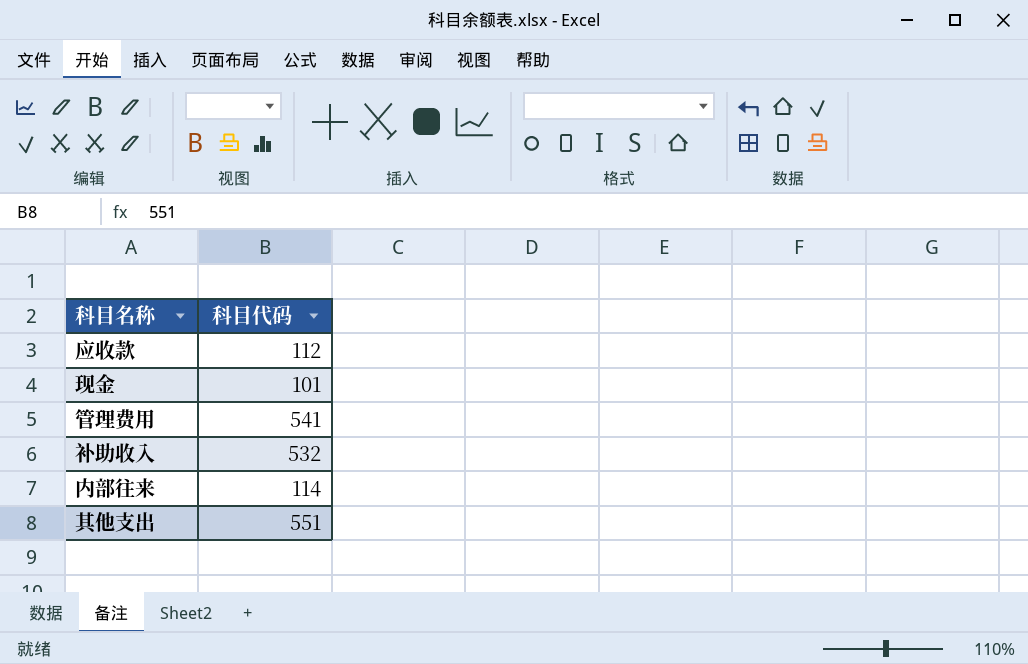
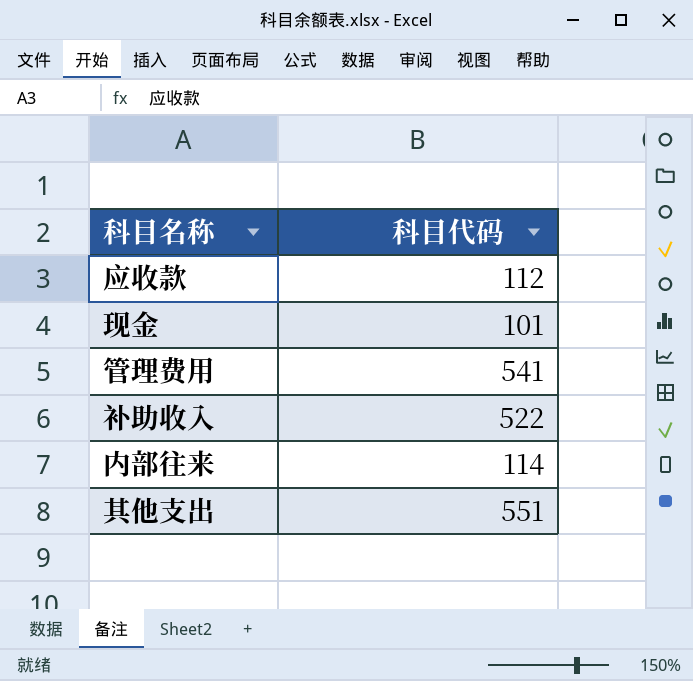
补助收入 | 科目代码: 532 -> 522

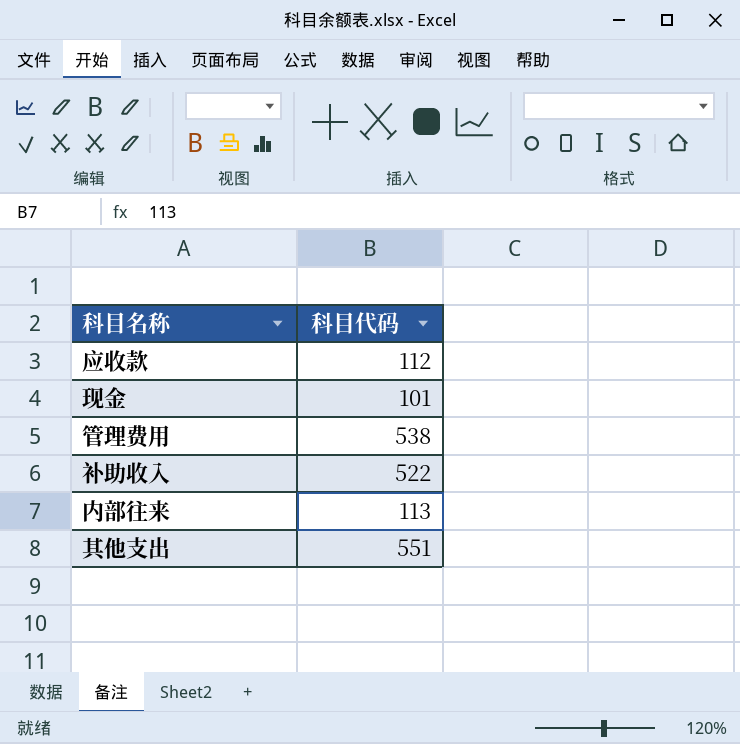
管理费用 | 科目代码: 541 -> 538
内部往来 | 科目代码: 114 -> 113

